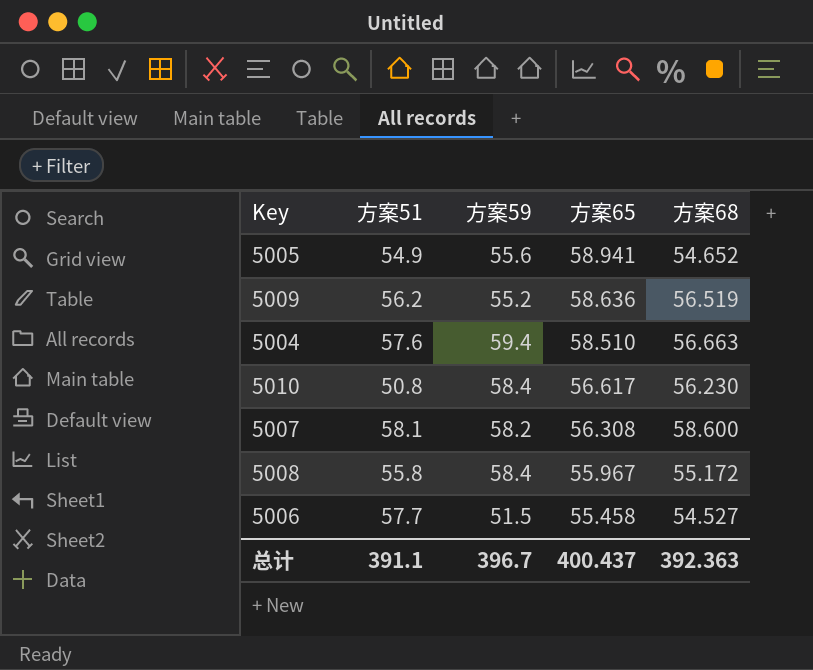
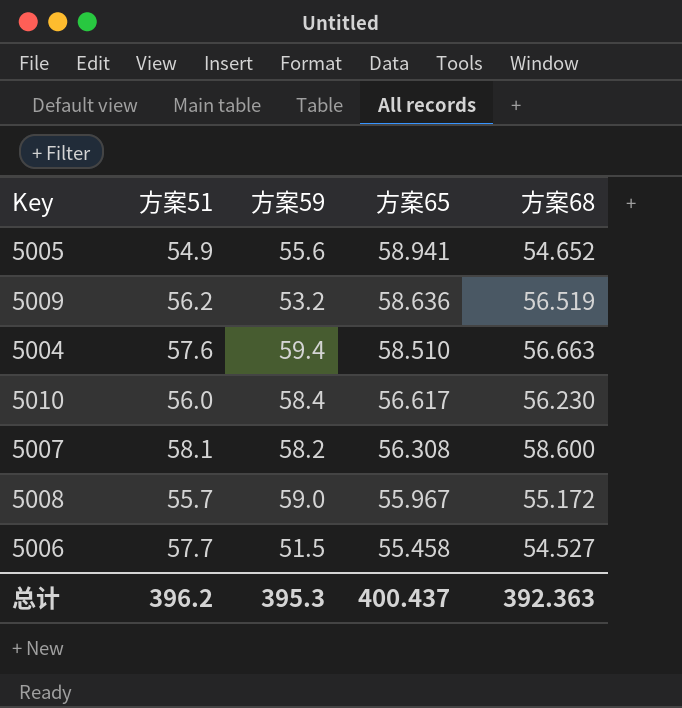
5009 | 方案59: 55.2 -> 53.2
5010 | 方案51: 50.8 -> 56.0
5008 | 方案51: 55.8 -> 55.7
5008 | 方案59: 58.4 -> 59.0
总计 | 方案51: 391.1 -> 396.2
总计 | 方案59: 396.7 -> 395.3

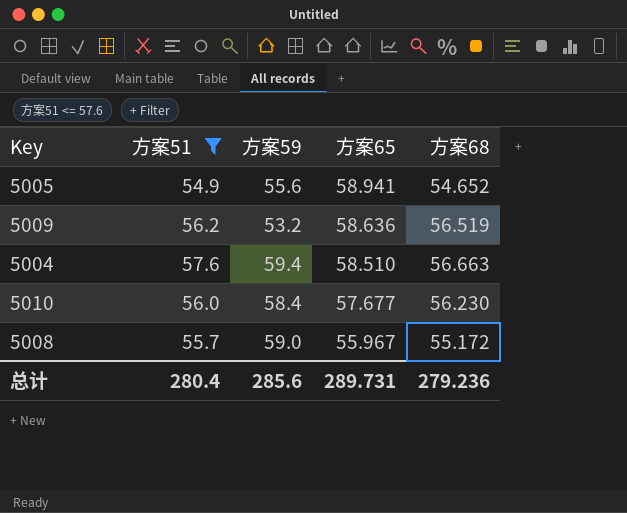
filter: none -> 方案51 <= 57.6
5010 | 方案65: 56.617 -> 57.677
总计 | 方案51: 396.2 -> 280.4
总计 | 方案59: 395.3 -> 285.6
总计 | 方案65: 400.437 -> 289.731
总计 | 方案68: 392.363 -> 279.236

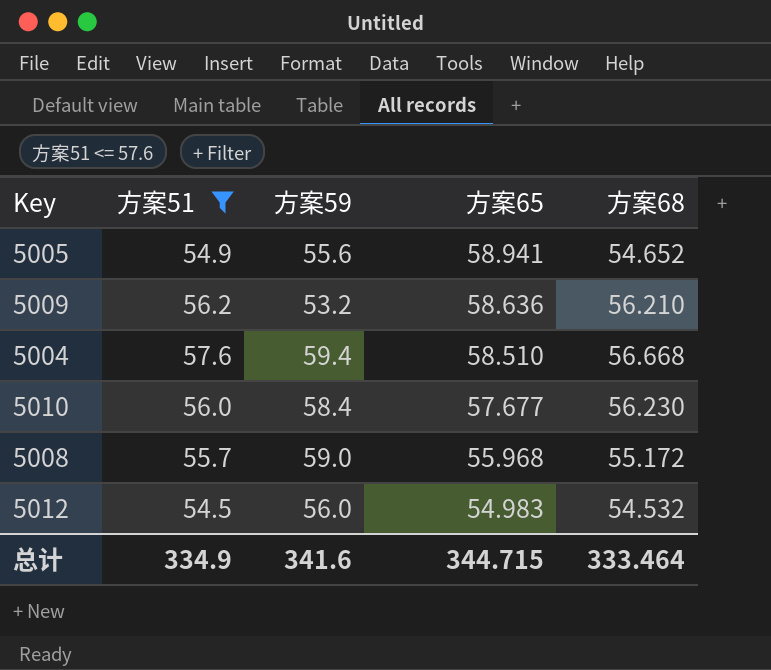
5009 | 方案68: 56.519 -> 56.210
5004 | 方案68: 56.663 -> 56.668
5008 | 方案65: 55.967 -> 55.968
row 5012: none -> 54.5 | 56.0 | 54.983 | 54.532
总计 | 方案51: 280.4 -> 334.9
总计 | 方案59: 285.6 -> 341.6
总计 | 方案65: 289.731 -> 344.715
总计 | 方案68: 279.236 -> 333.464

